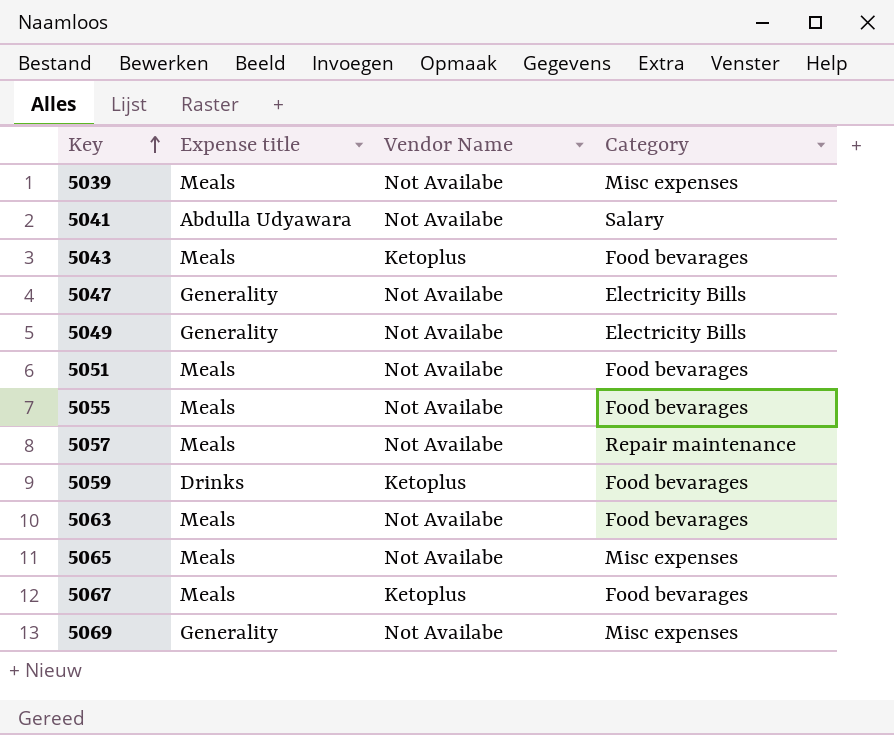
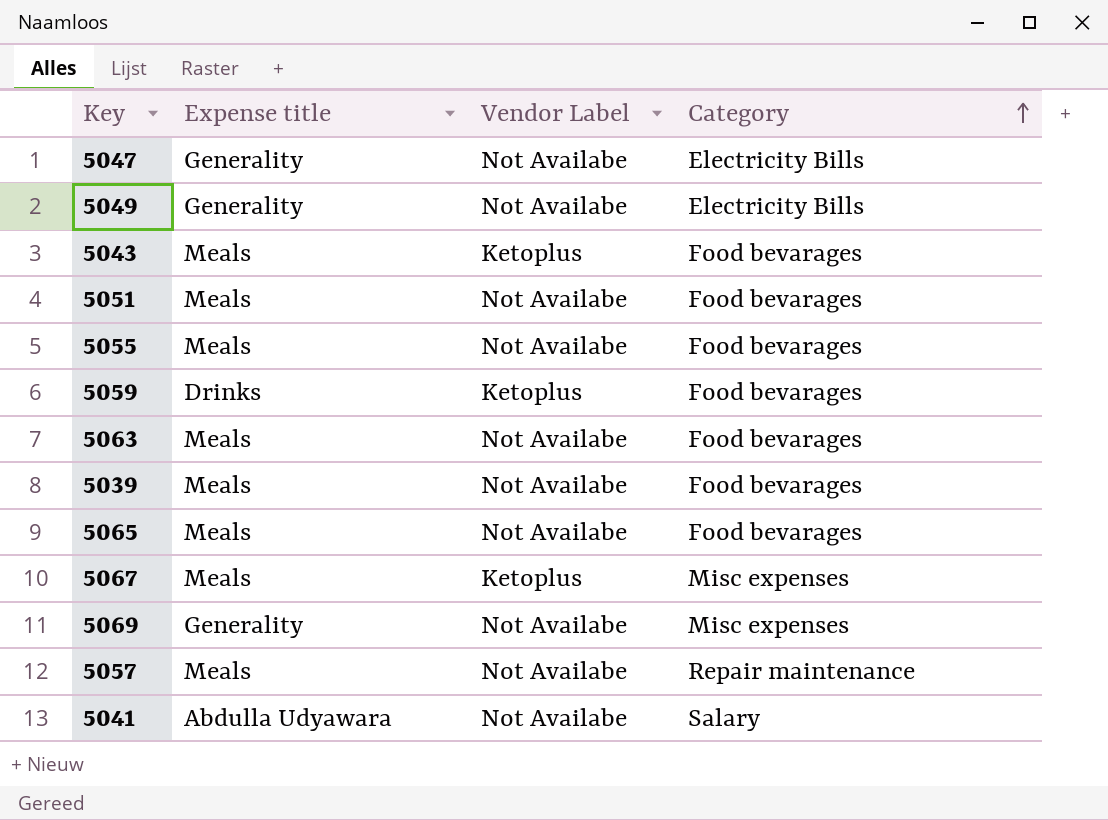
row order: Key ascending -> Category ascending
column name: Vendor Name -> Vendor Label
5039 | Category: Misc expenses -> Food bevarages
5065 | Category: Misc expenses -> Food bevarages
5067 | Category: Food bevarages -> Misc expenses

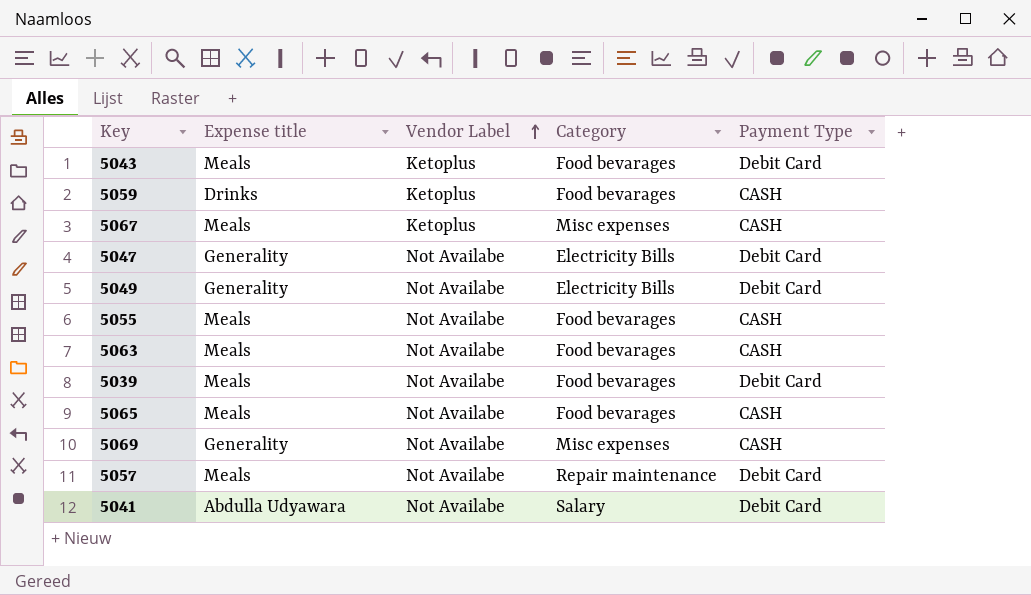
row order: Category ascending -> Vendor Label ascending
column Payment Type | position: none -> 5
row 5051: Meals | Not Availabe | Food bevarages -> none

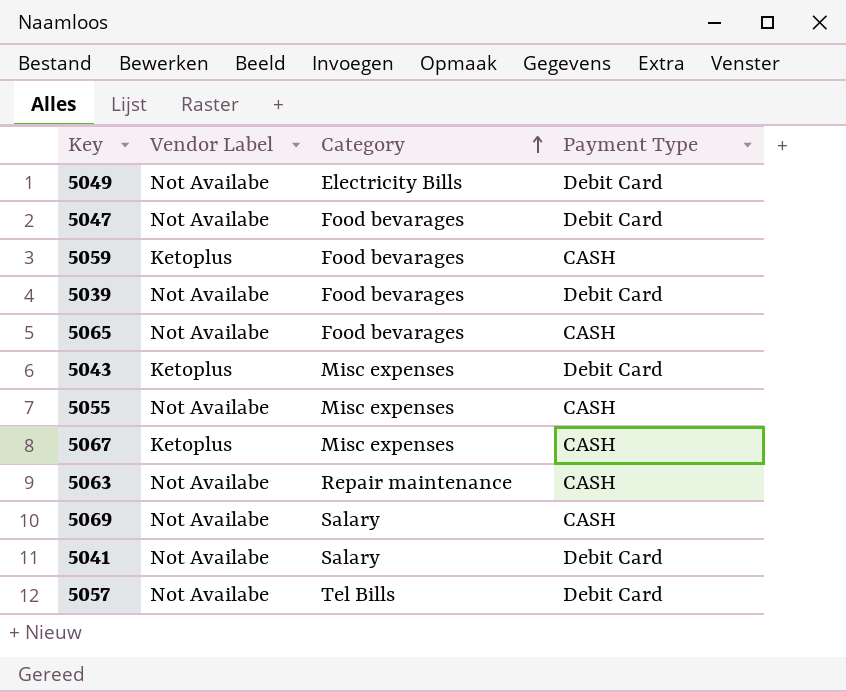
row order: Vendor Label ascending -> Category ascending
column Expense title | position: 2 -> none
5047 | Category: Electricity Bills -> Food bevarages
5043 | Category: Food bevarages -> Misc expenses
5055 | Category: Food bevarages -> Misc expenses
5063 | Category: Food bevarages -> Repair maintenance
5069 | Category: Misc expenses -> Salary
5057 | Category: Repair maintenance -> Tel Bills

